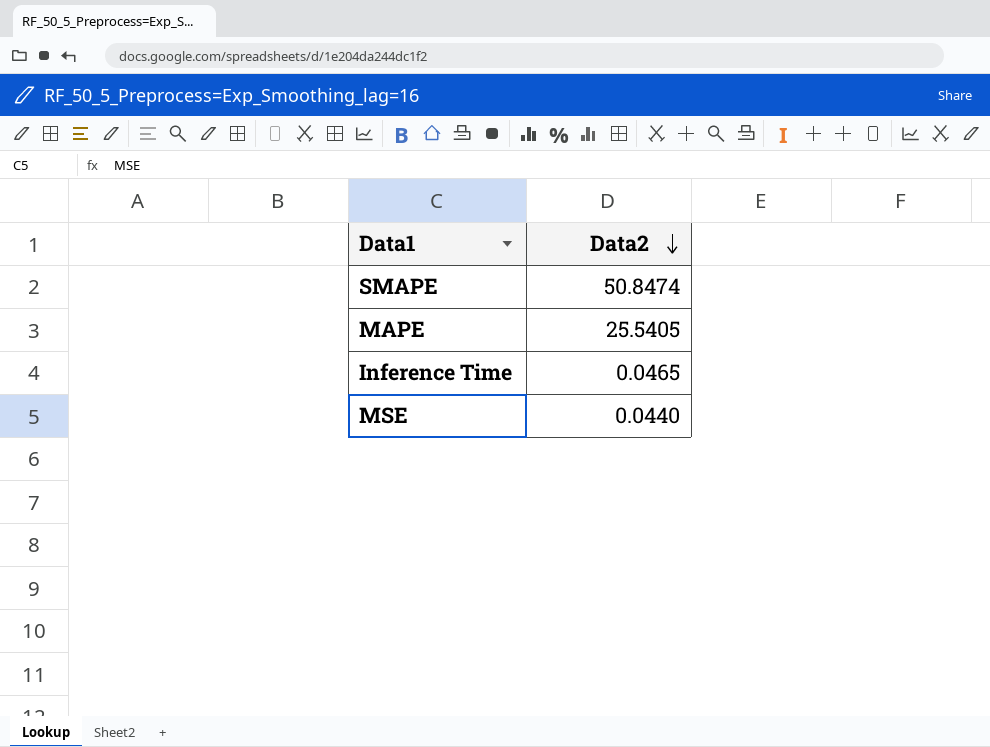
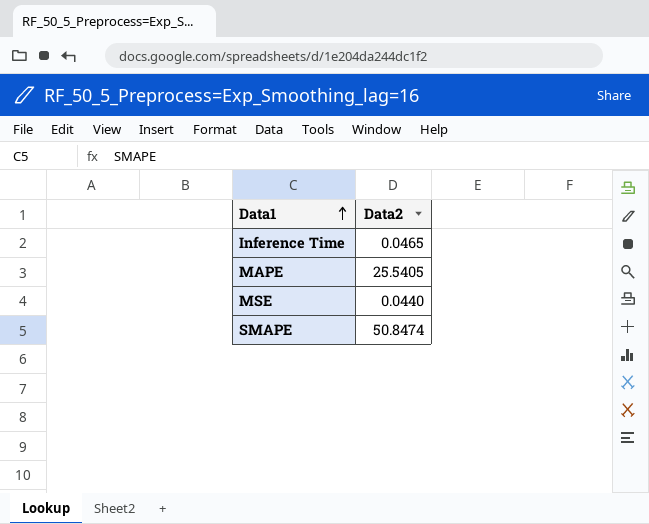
row order: Data2 descending -> Data1 ascending

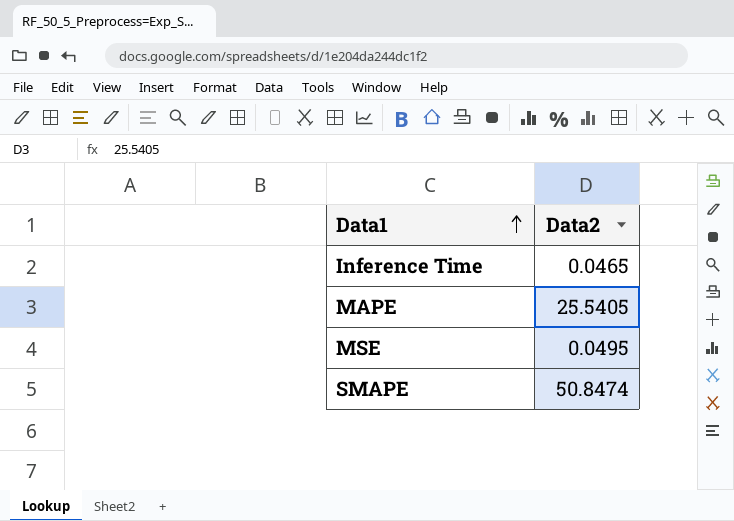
MSE | Data2: 0.0440 -> 0.0495

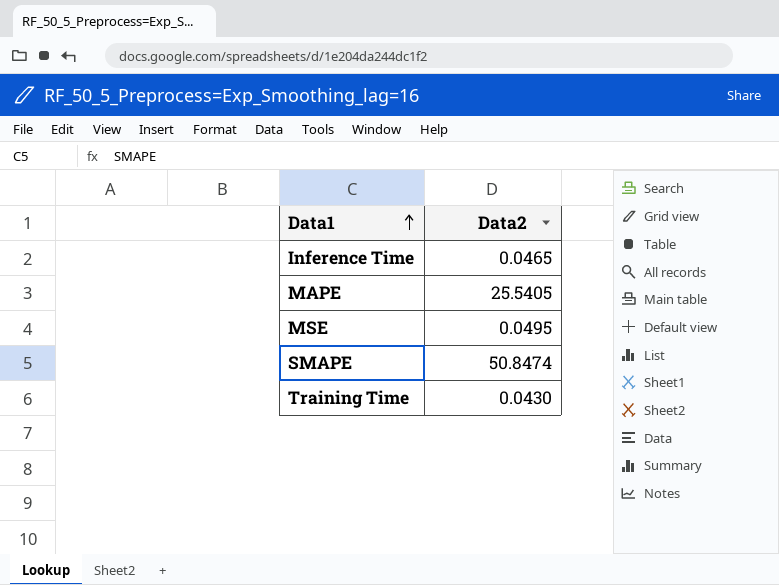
row Training Time: none -> 0.0430

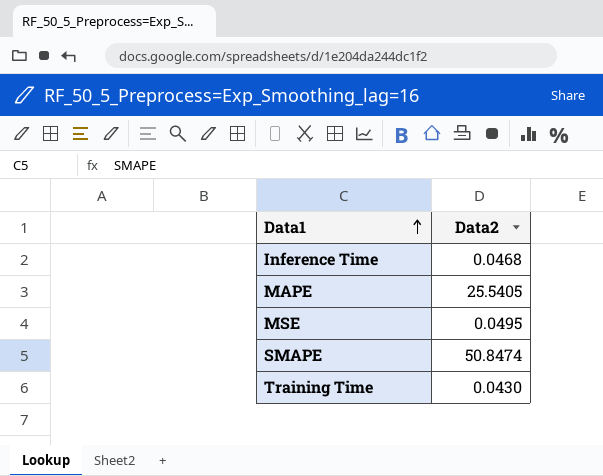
Inference Time | Data2: 0.0465 -> 0.0468

